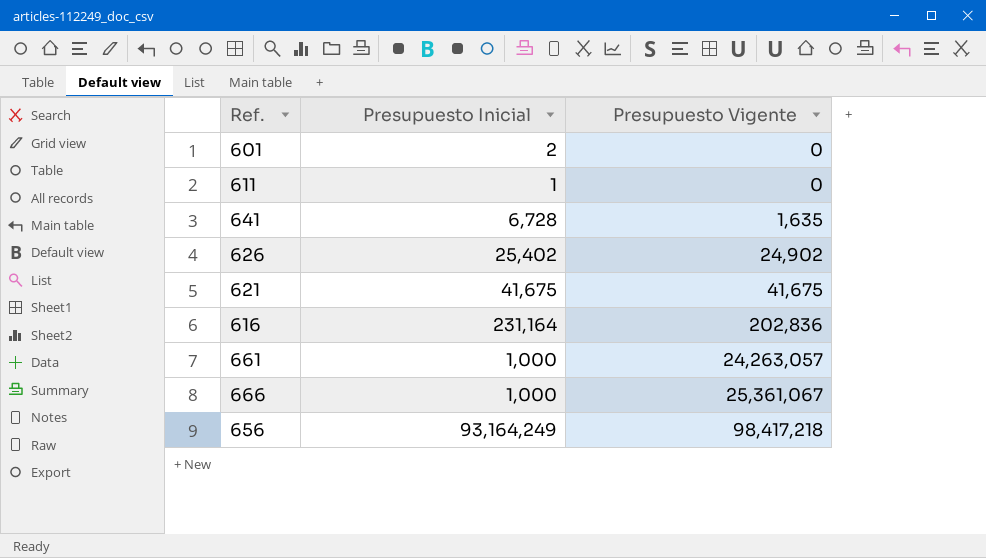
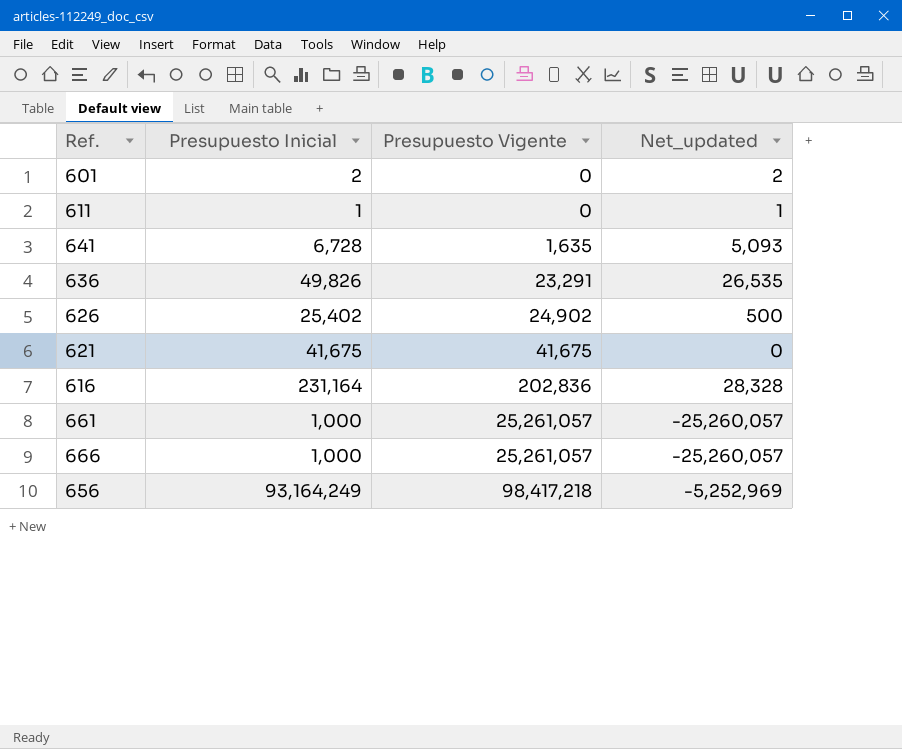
column Net_updated | formula: none -> [Presupuesto Inicial] - [Presupuesto Vigente]
row 636: none -> 49,826 | 23,291 | 26,535
661 | Presupuesto Vigente: 24,263,057 -> 25,261,057
666 | Presupuesto Vigente: 25,361,067 -> 25,261,057

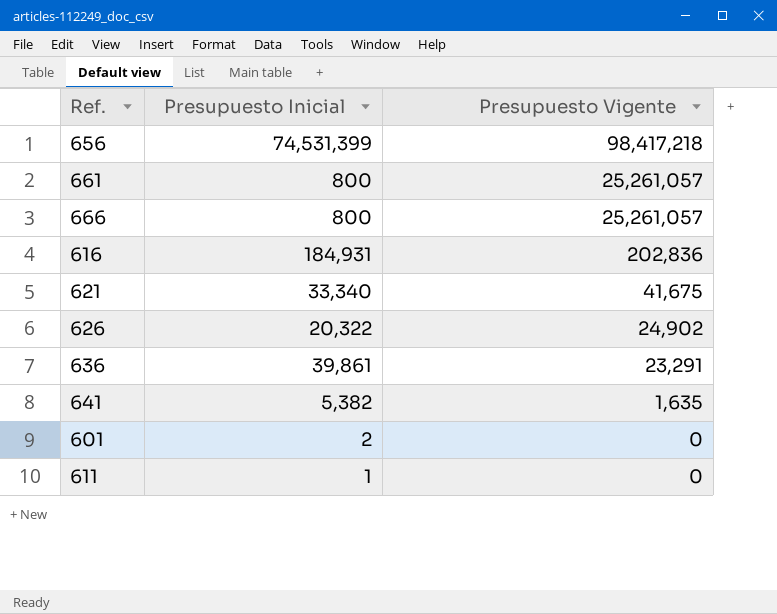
row order: Presupuesto Vigente ascending -> Presupuesto Vigente descending
column Net_updated | formula: [Presupuesto Inicial] - [Presupuesto Vigente] -> none
656 | Presupuesto Inicial: 93,164,249 -> 74,531,399
661 | Presupuesto Inicial: 1,000 -> 800
666 | Presupuesto Inicial: 1,000 -> 800
616 | Presupuesto Inicial: 231,164 -> 184,931
621 | Presupuesto Inicial: 41,675 -> 33,340
626 | Presupuesto Inicial: 25,402 -> 20,322
636 | Presupuesto Inicial: 49,826 -> 39,861
641 | Presupuesto Inicial: 6,728 -> 5,382

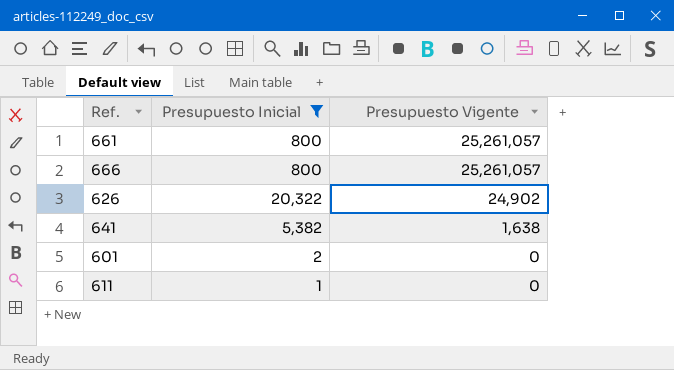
filter: none -> Presupuesto Inicial <= 20,322
641 | Presupuesto Vigente: 1,635 -> 1,638

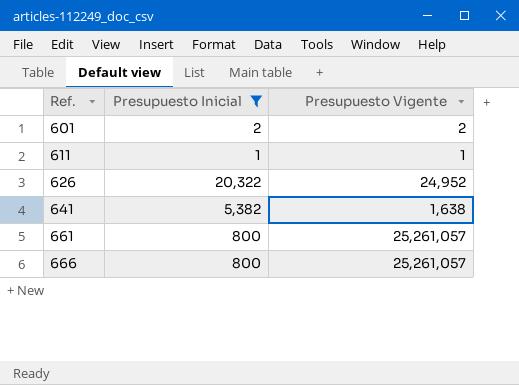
row order: Presupuesto Vigente descending -> Ref. ascending
601 | Presupuesto Vigente: 0 -> 2
611 | Presupuesto Vigente: 0 -> 1
626 | Presupuesto Vigente: 24,902 -> 24,952

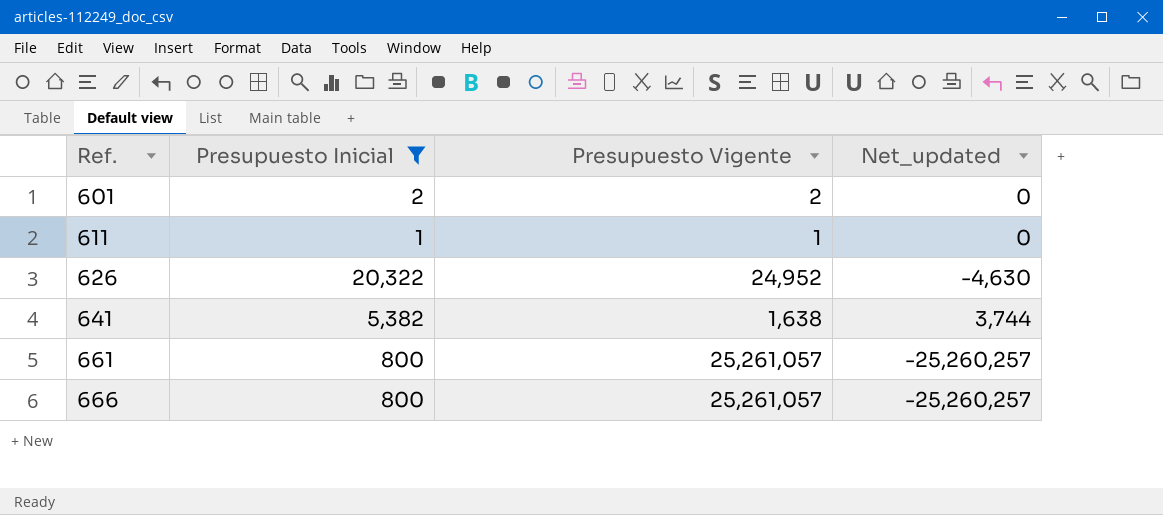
column Net_updated | formula: none -> [Presupuesto Inicial] - [Presupuesto Vigente]

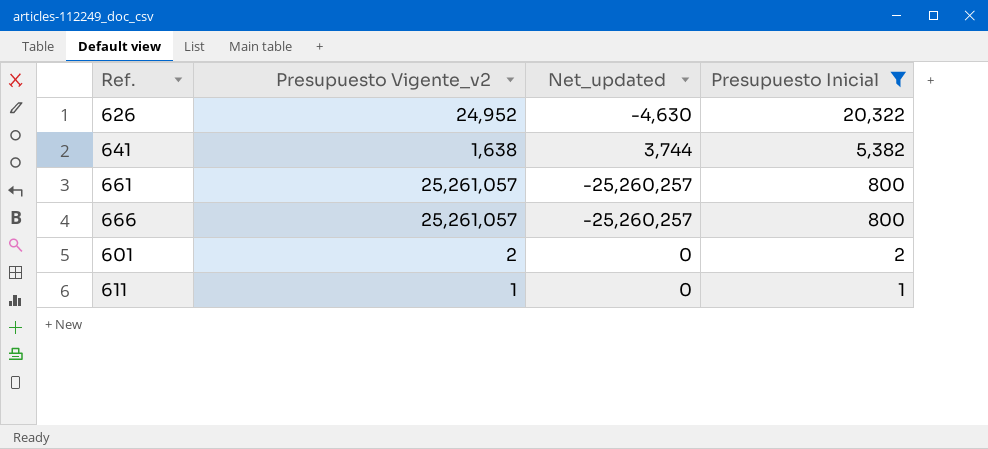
row order: Ref. ascending -> Presupuesto Inicial descending
column name: Presupuesto Vigente -> Presupuesto Vigente_v2
column Presupuesto Inicial | position: 2 -> 4

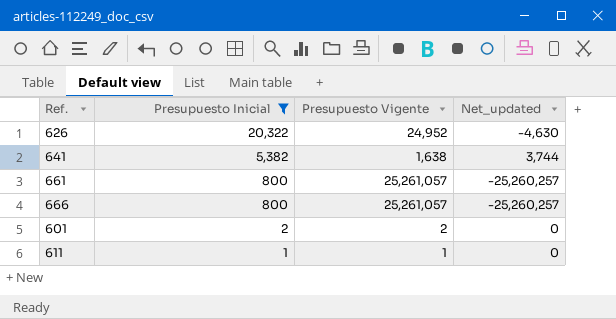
column Presupuesto Inicial | position: 4 -> 2
column name: Presupuesto Vigente_v2 -> Presupuesto Vigente

